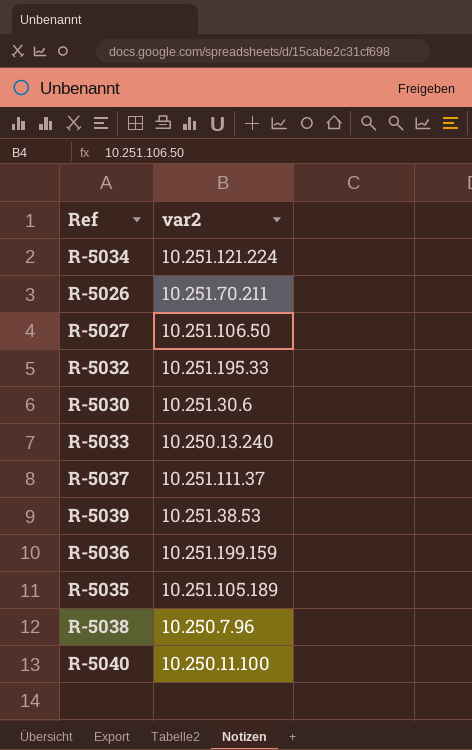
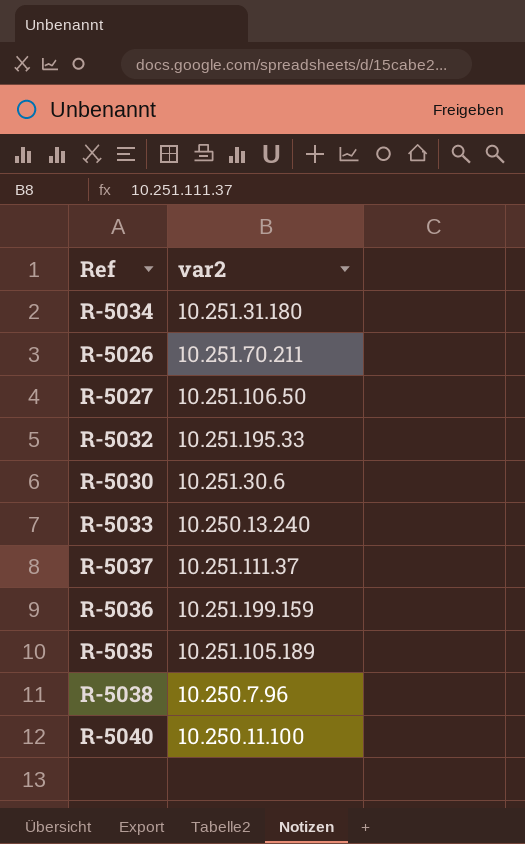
row R-5039: 10.251.38.53 -> none
R-5034 | var2: 10.251.121.224 -> 10.251.31.180

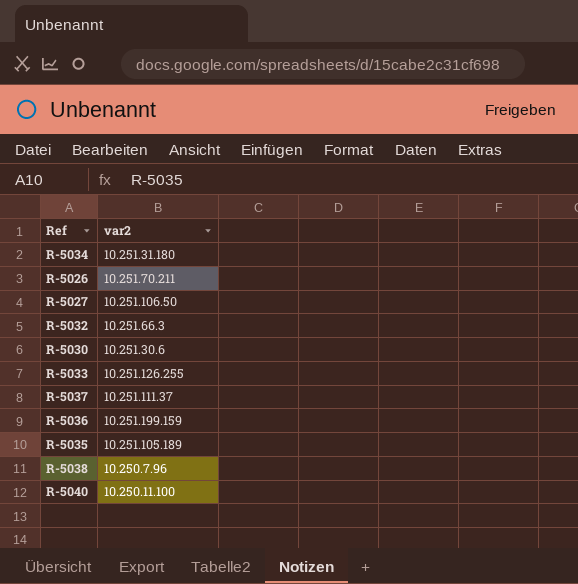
R-5032 | var2: 10.251.195.33 -> 10.251.66.3
R-5033 | var2: 10.250.13.240 -> 10.251.126.255

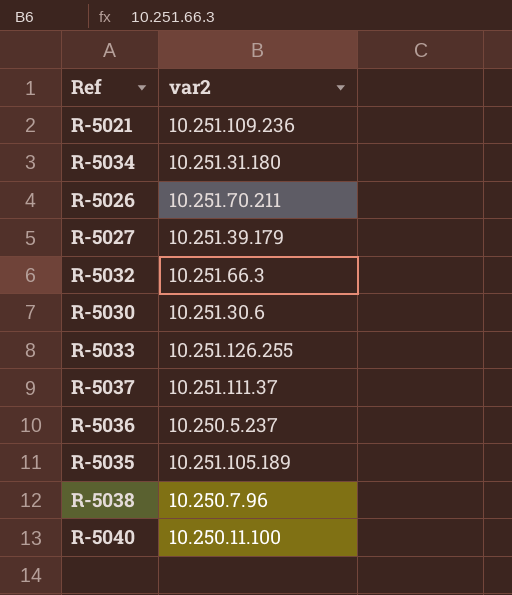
row R-5021: none -> 10.251.109.236
R-5027 | var2: 10.251.106.50 -> 10.251.39.179
R-5036 | var2: 10.251.199.159 -> 10.250.5.237

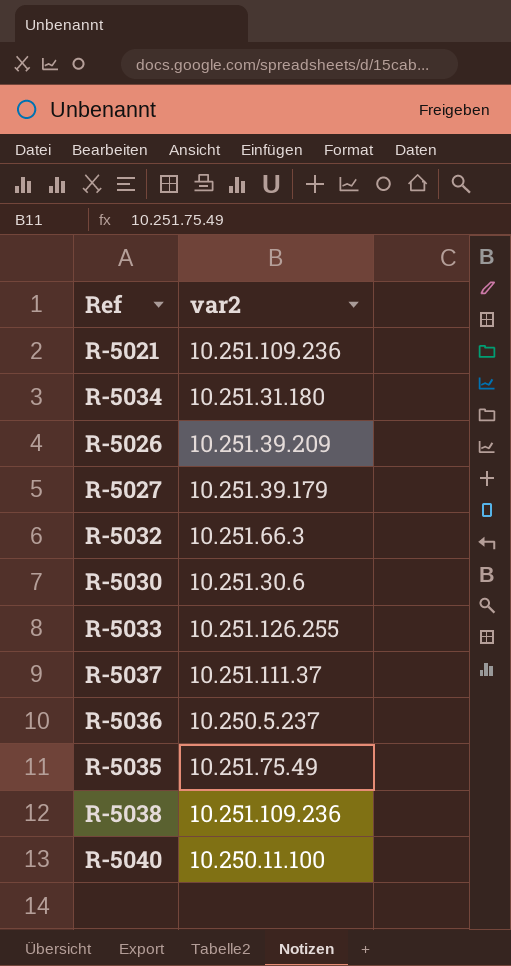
R-5026 | var2: 10.251.70.211 -> 10.251.39.209
R-5035 | var2: 10.251.105.189 -> 10.251.75.49
R-5038 | var2: 10.250.7.96 -> 10.251.109.236

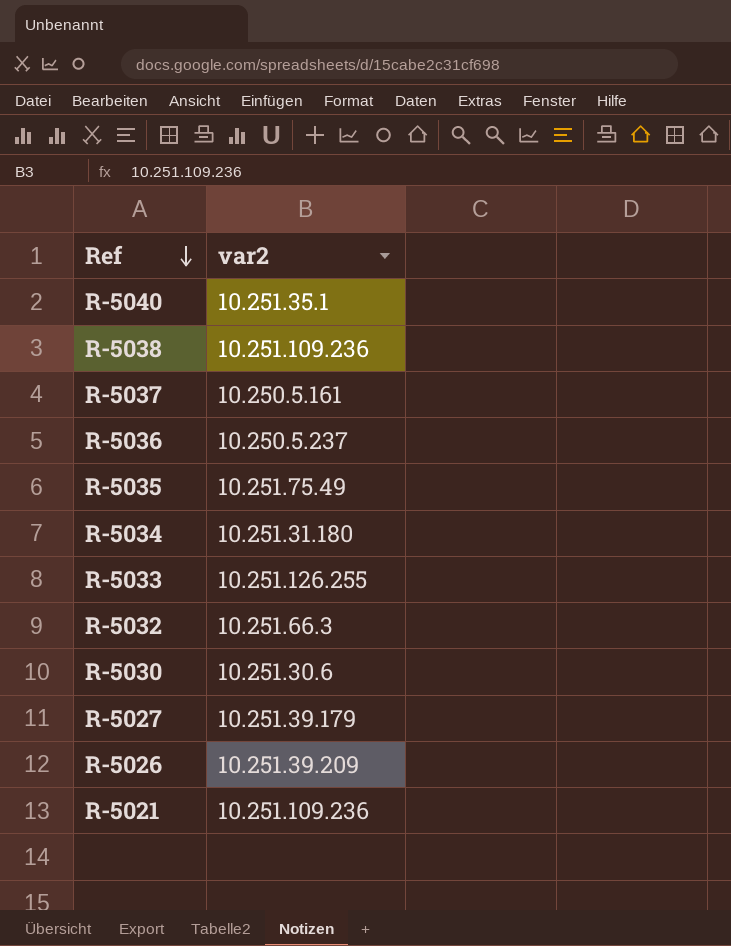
row order: none -> Ref descending
R-5040 | var2: 10.250.11.100 -> 10.251.35.1
R-5037 | var2: 10.251.111.37 -> 10.250.5.161

